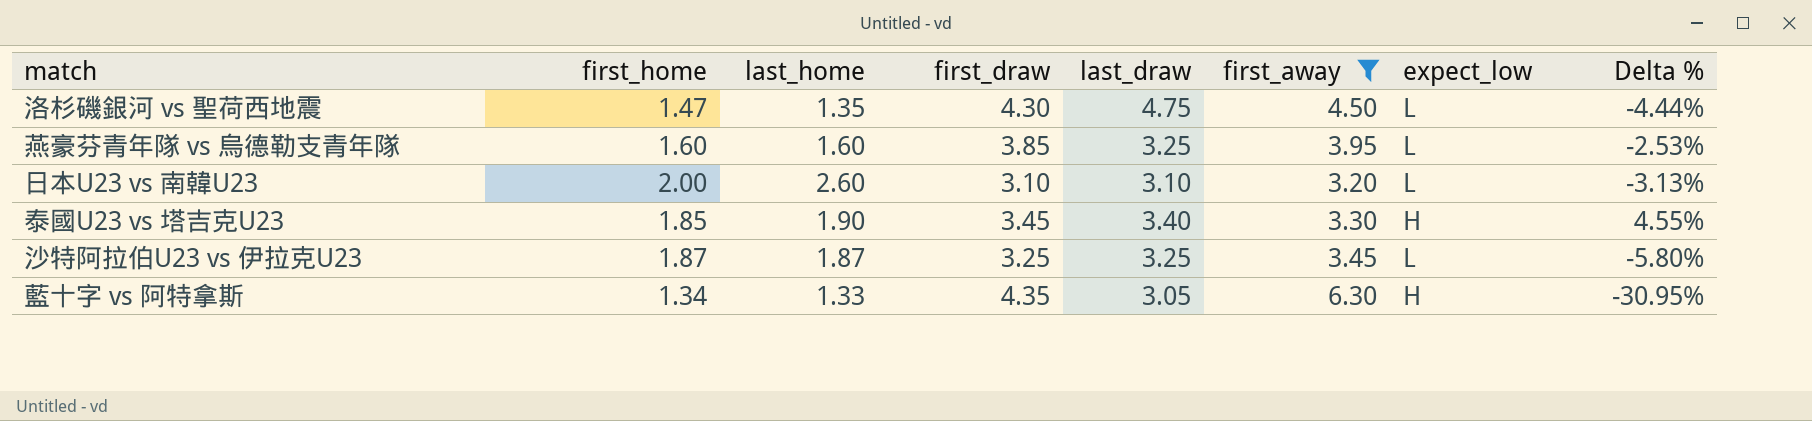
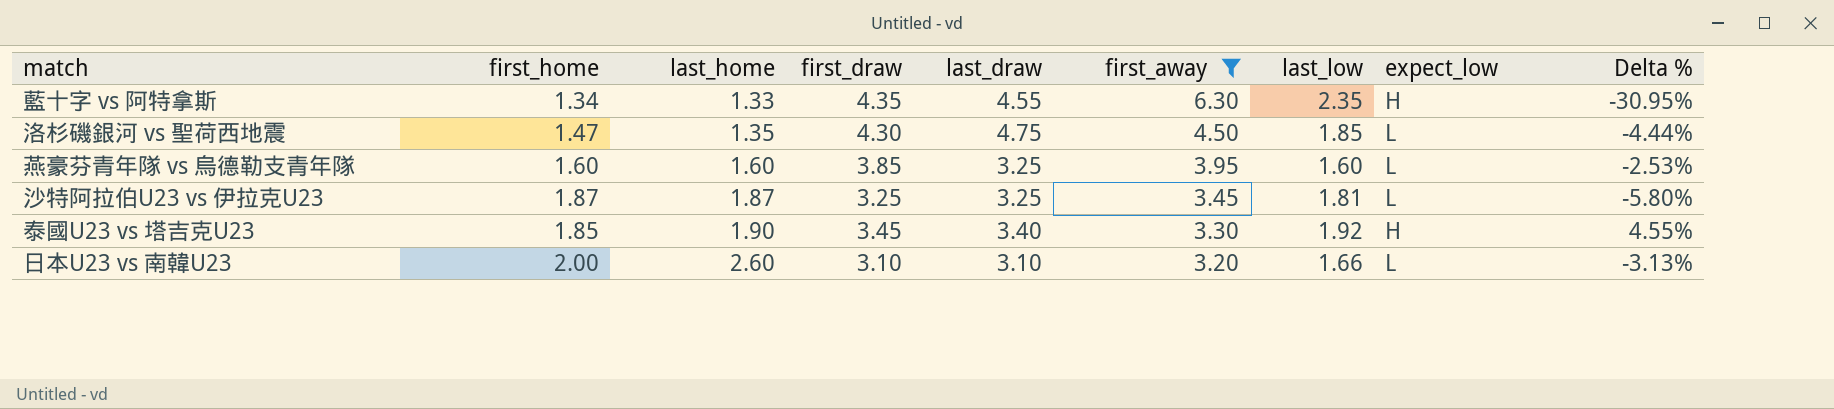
row order: none -> last_home ascending
column last_low | position: none -> 7
藍十字 vs 阿特拿斯 | last_draw: 3.05 -> 4.55

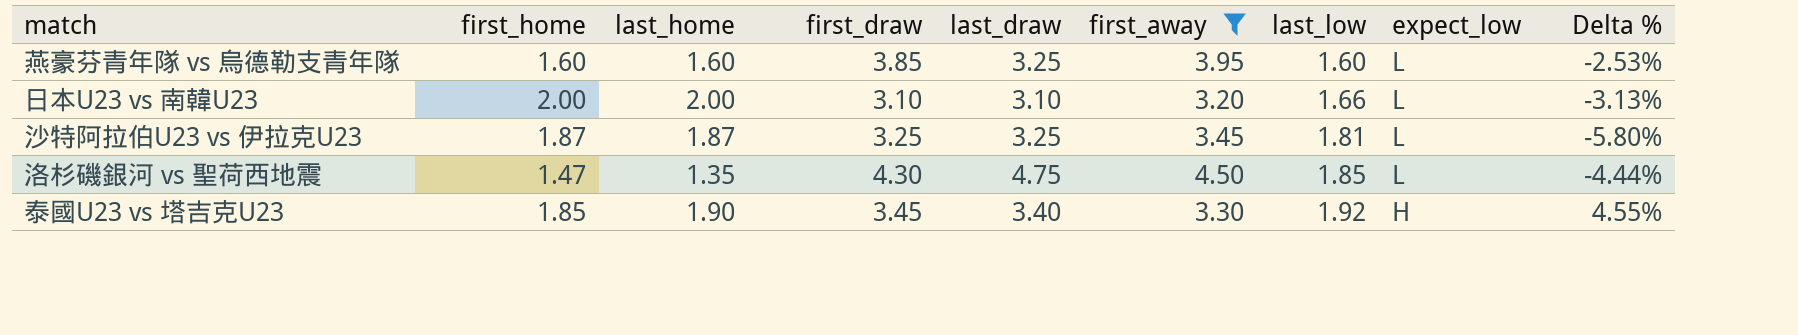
row order: last_home ascending -> last_low ascending
row 藍十字 vs 阿特拿斯: 1.34 | 1.33 | 4.35 | 4.55 | 6.30 | 2.35 | H | -30.95% -> none
日本U23 vs 南韓U23 | last_home: 2.60 -> 2.00

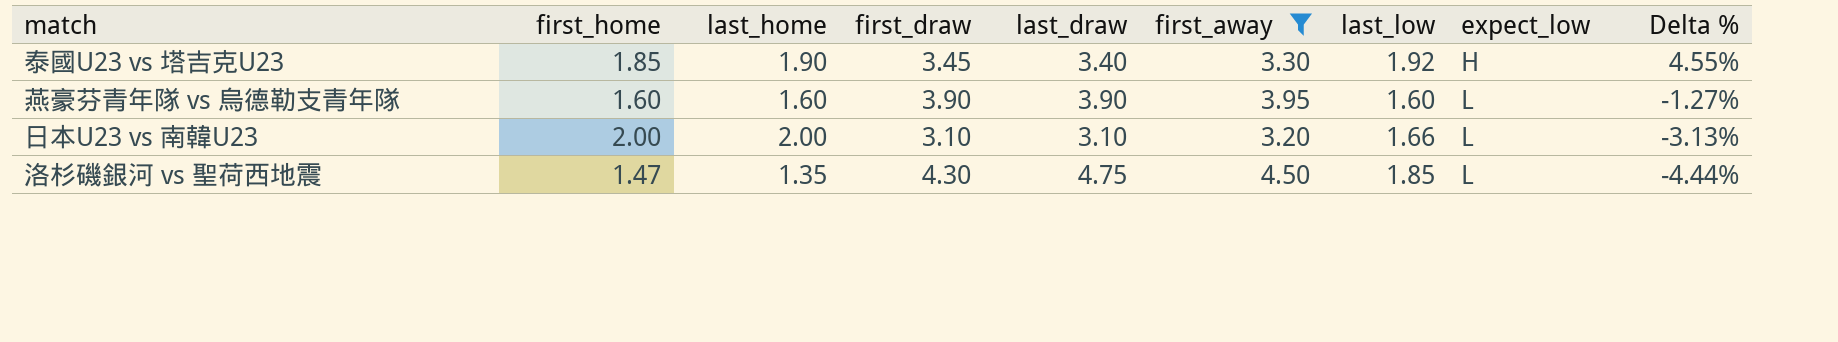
row order: last_low ascending -> expect_low ascending
row 沙特阿拉伯U23 vs 伊拉克U23: 1.87 | 1.87 | 3.25 | 3.25 | 3.45 | 1.81 | L | -5.80% -> none
燕豪芬青年隊 vs 烏德勒支青年隊 | first_draw: 3.85 -> 3.90
燕豪芬青年隊 vs 烏德勒支青年隊 | last_draw: 3.25 -> 3.90
燕豪芬青年隊 vs 烏德勒支青年隊 | Delta %: -2.53% -> -1.27%

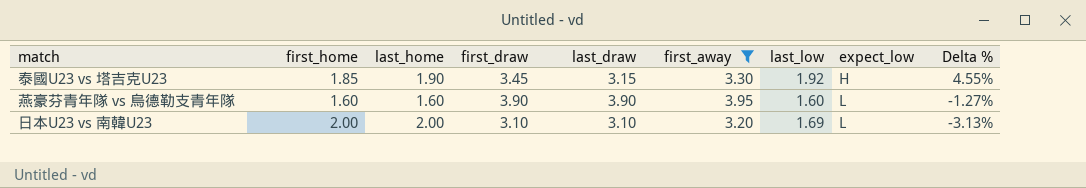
row 洛杉磯銀河 vs 聖荷西地震: 1.47 | 1.35 | 4.30 | 4.75 | 4.50 | 1.85 | L | -4.44% -> none
泰國U23 vs 塔吉克U23 | last_draw: 3.40 -> 3.15
日本U23 vs 南韓U23 | last_low: 1.66 -> 1.69

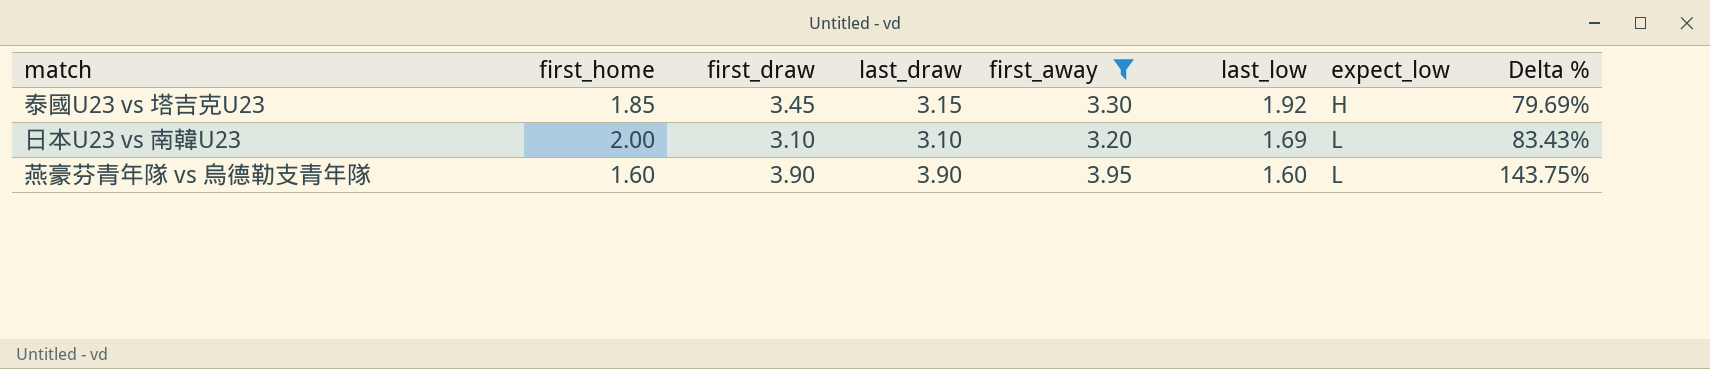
row order: expect_low ascending -> last_low descending
column last_home | position: 3 -> none
column Delta % | formula: ([first_draw] - [first_away]) / [first_away] -> ([first_draw] - [last_low]) / [last_low]

